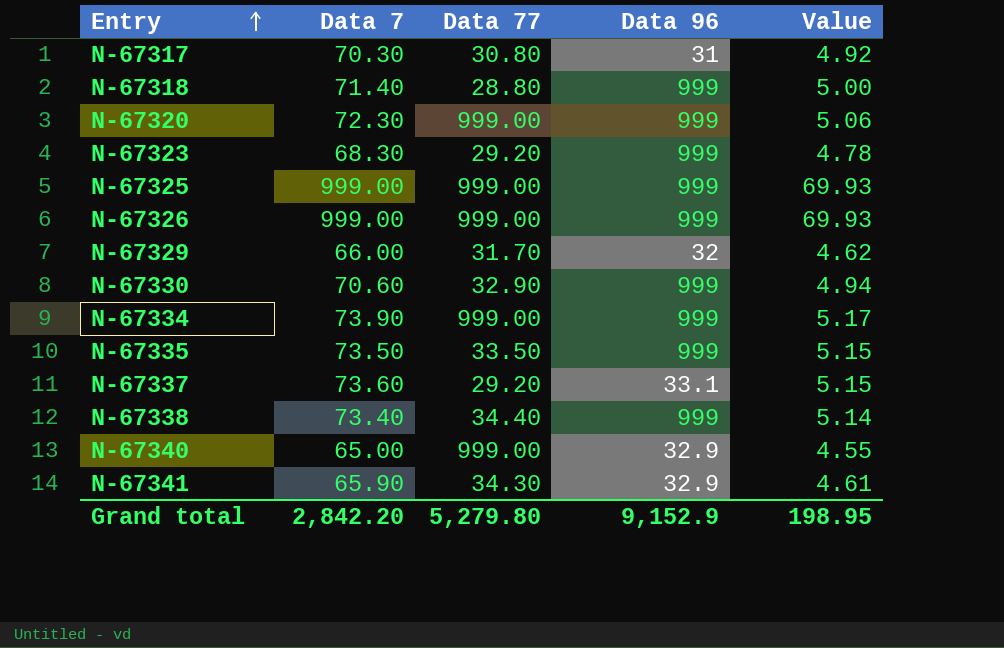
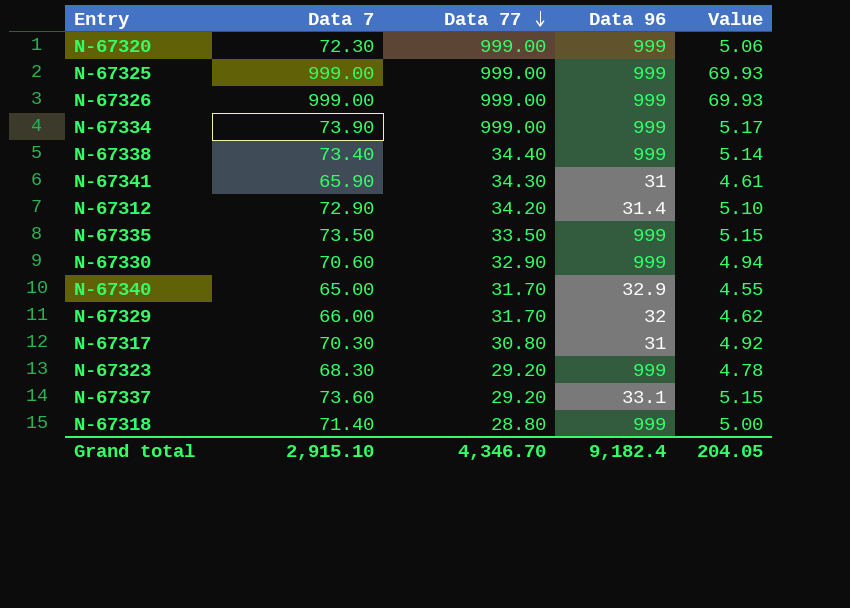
row order: Entry ascending -> Data 77 descending
N-67341 | Data 96: 32.9 -> 31
row N-67312: none -> 72.90 | 34.20 | 31.4 | 5.10
N-67340 | Data 77: 999.00 -> 31.70
Grand total | Data 7: 2,842.20 -> 2,915.10
Grand total | Data 77: 5,279.80 -> 4,346.70
Grand total | Data 96: 9,152.9 -> 9,182.4
Grand total | Value: 198.95 -> 204.05

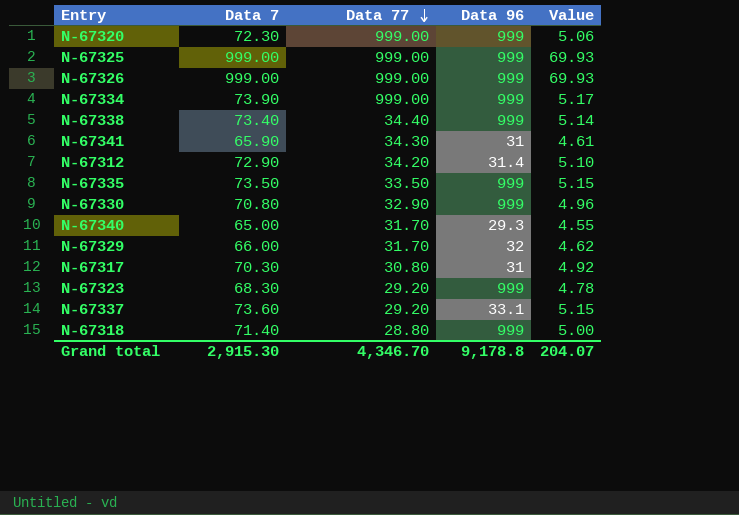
N-67330 | Data 7: 70.60 -> 70.80
N-67330 | Value: 4.94 -> 4.96
N-67340 | Data 96: 32.9 -> 29.3
Grand total | Data 7: 2,915.10 -> 2,915.30
Grand total | Data 96: 9,182.4 -> 9,178.8
Grand total | Value: 204.05 -> 204.07

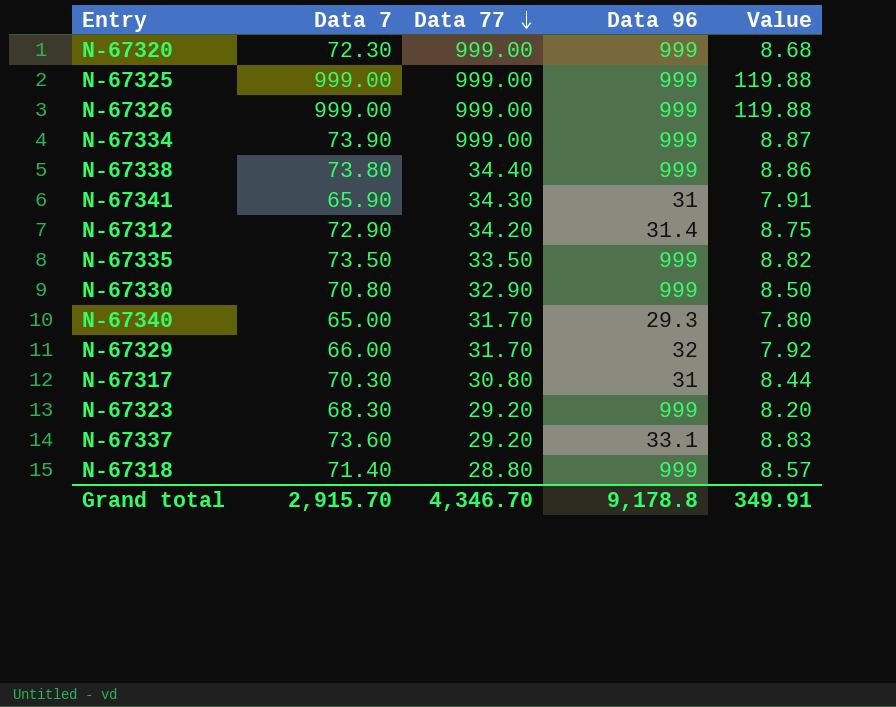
column Value | formula: [Data 7] * 0.07 -> [Data 7] * 0.12
N-67338 | Data 7: 73.40 -> 73.80
Grand total | Data 7: 2,915.30 -> 2,915.70
Grand total | Value: 204.07 -> 349.91

